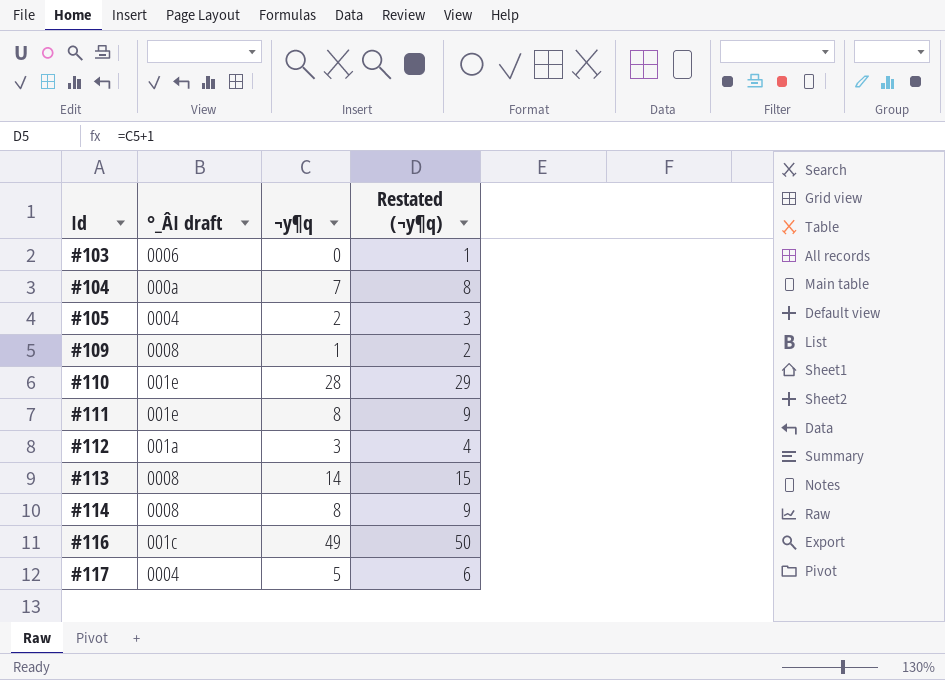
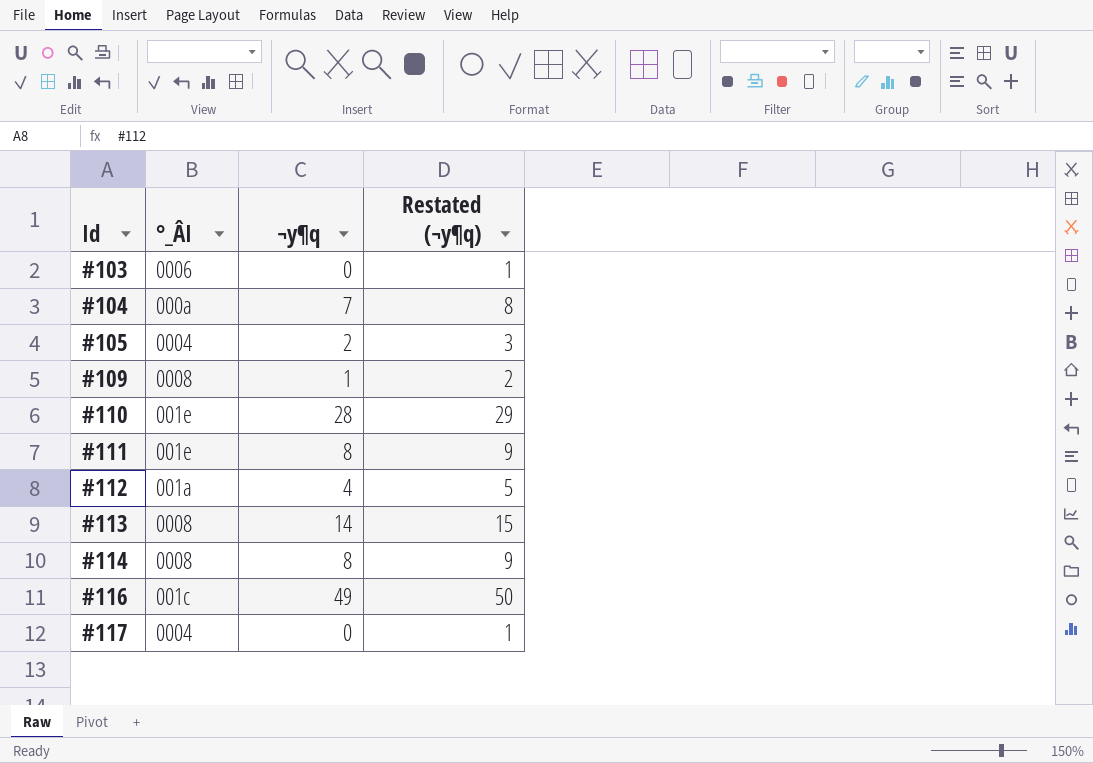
column name: °_ÂI draft -> °_ÂI
#112 | ¬y¶q: 3 -> 4
#112 | Restated (¬y¶q): 4 -> 5
#117 | ¬y¶q: 5 -> 0
#117 | Restated (¬y¶q): 6 -> 1

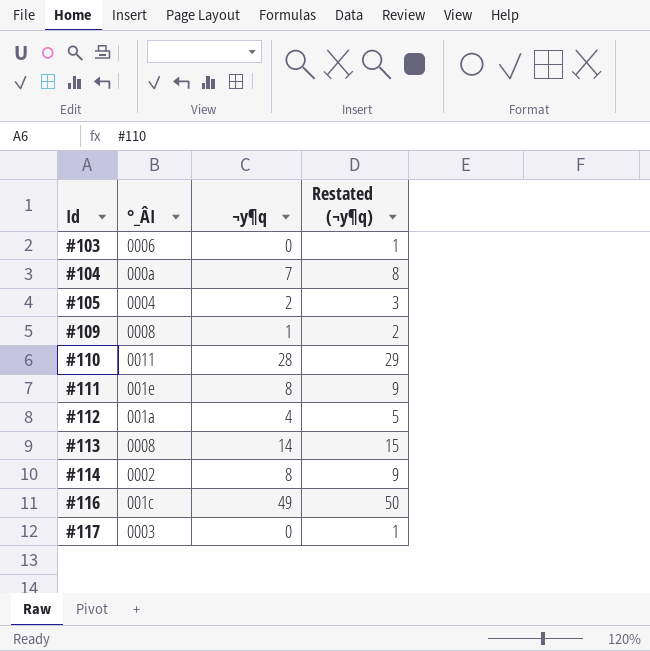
#110 | °_ÂI: 001e -> 0011
#114 | °_ÂI: 0008 -> 0002
#117 | °_ÂI: 0004 -> 0003

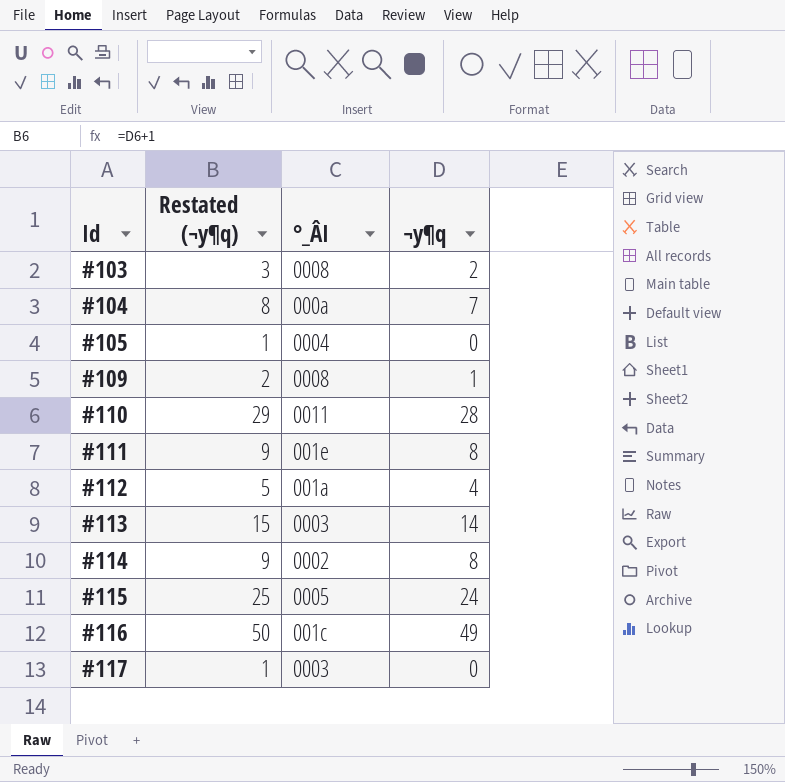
column Restated (¬y¶q) | position: 4 -> 2
#103 | Restated (¬y¶q): 1 -> 3
#103 | °_ÂI: 0006 -> 0008
#103 | ¬y¶q: 0 -> 2
#105 | Restated (¬y¶q): 3 -> 1
#105 | ¬y¶q: 2 -> 0
#113 | °_ÂI: 0008 -> 0003
row #115: none -> 25 | 0005 | 24

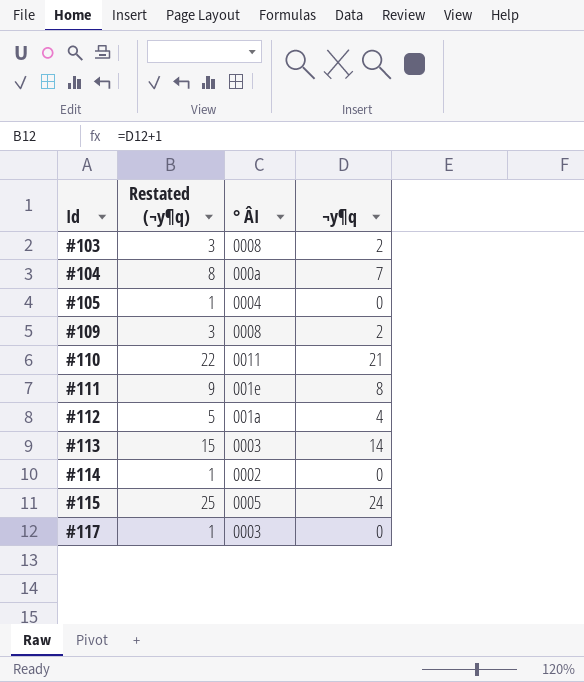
column name: °_ÂI -> ° ÂI
row #116: 50 | 001c | 49 -> none
#109 | Restated (¬y¶q): 2 -> 3
#109 | ¬y¶q: 1 -> 2
#110 | Restated (¬y¶q): 29 -> 22
#110 | ¬y¶q: 28 -> 21
#114 | Restated (¬y¶q): 9 -> 1
#114 | ¬y¶q: 8 -> 0

